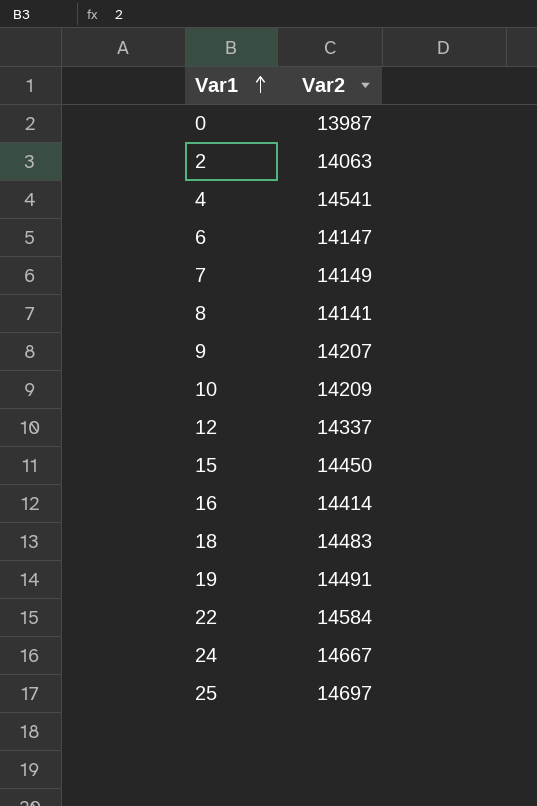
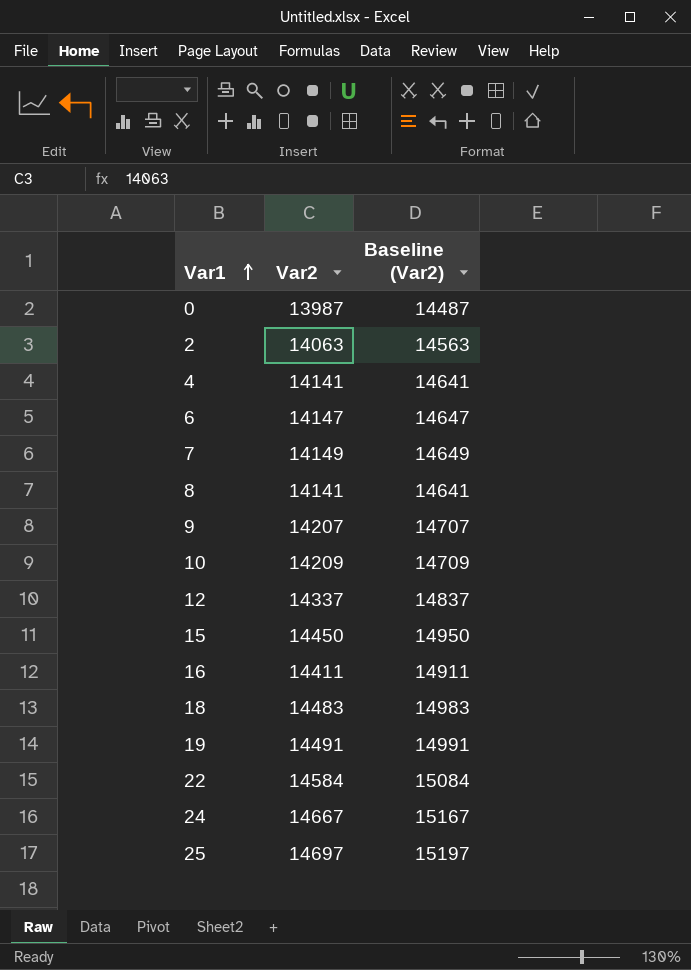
column Baseline (Var2) | formula: none -> [Var2] + 500
4 | Var2: 14541 -> 14141
16 | Var2: 14414 -> 14411

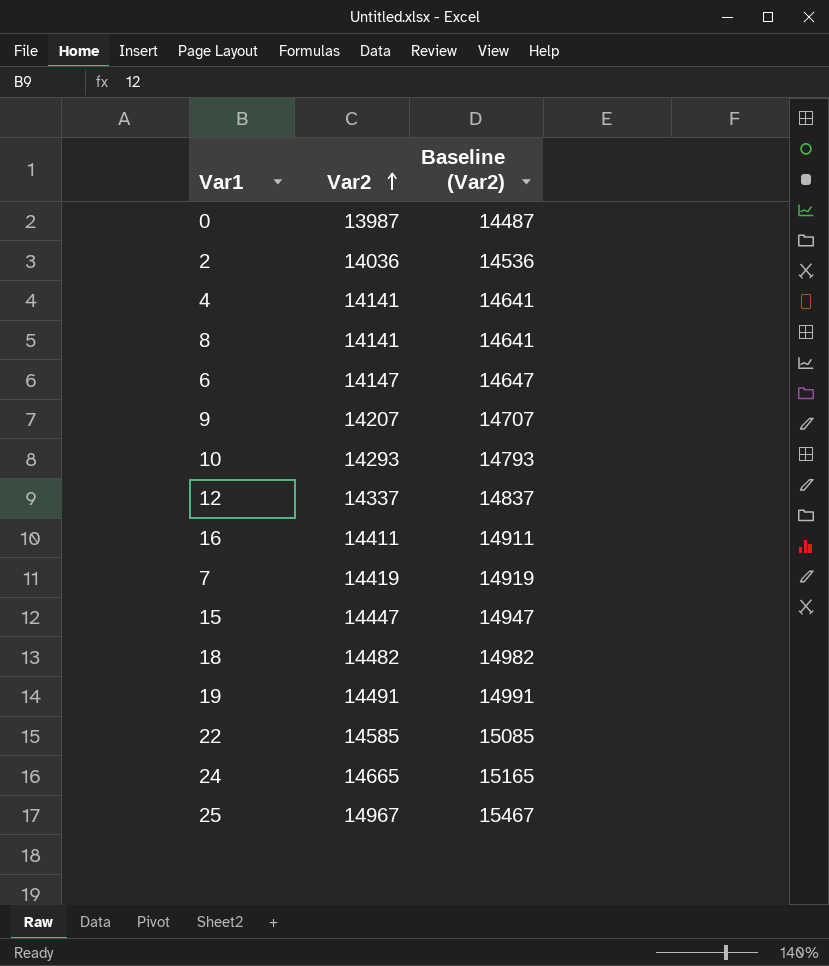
row order: Var1 ascending -> Var2 ascending
2 | Var2: 14063 -> 14036
2 | Baseline (Var2): 14563 -> 14536
10 | Var2: 14209 -> 14293
10 | Baseline (Var2): 14709 -> 14793
7 | Var2: 14149 -> 14419
7 | Baseline (Var2): 14649 -> 14919
15 | Var2: 14450 -> 14447
15 | Baseline (Var2): 14950 -> 14947
18 | Var2: 14483 -> 14482
18 | Baseline (Var2): 14983 -> 14982
22 | Var2: 14584 -> 14585
22 | Baseline (Var2): 15084 -> 15085
24 | Var2: 14667 -> 14665
24 | Baseline (Var2): 15167 -> 15165
25 | Var2: 14697 -> 14967
25 | Baseline (Var2): 15197 -> 15467

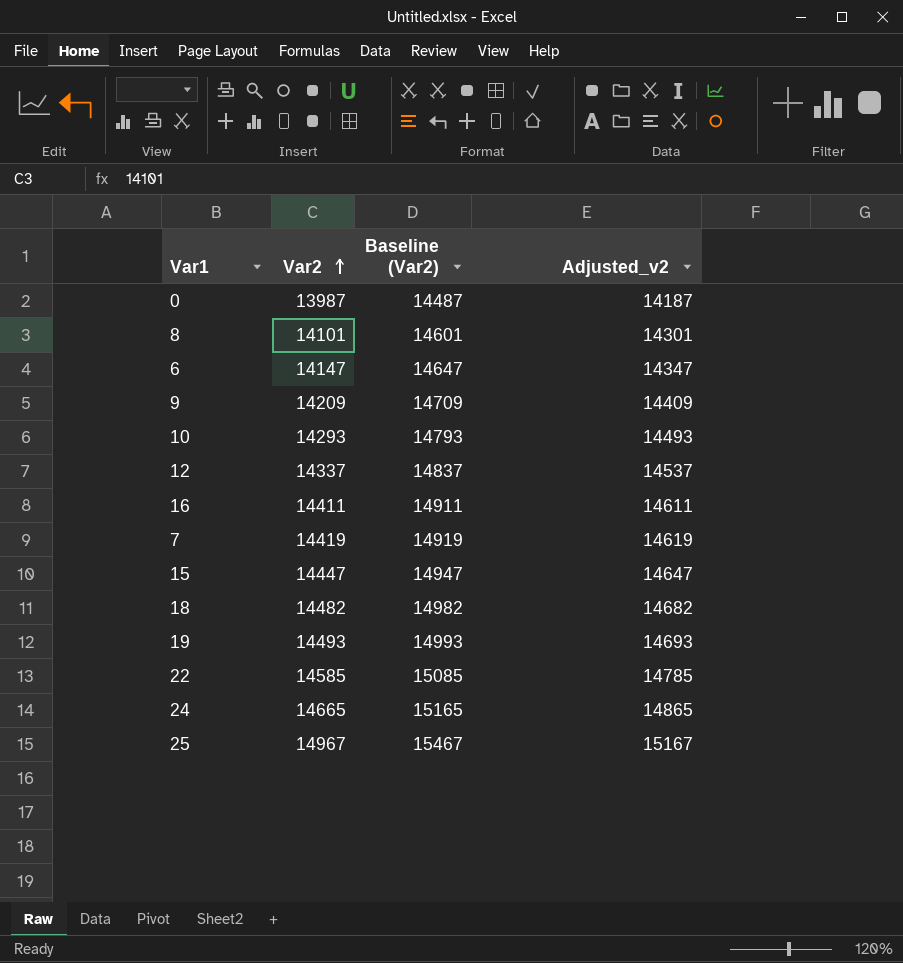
column Adjusted_v2 | formula: none -> [Var2] + 200
row 2: 14036 | 14536 -> none
row 4: 14141 | 14641 -> none
8 | Var2: 14141 -> 14101
8 | Baseline (Var2): 14641 -> 14601
9 | Var2: 14207 -> 14209
9 | Baseline (Var2): 14707 -> 14709
19 | Var2: 14491 -> 14493
19 | Baseline (Var2): 14991 -> 14993

